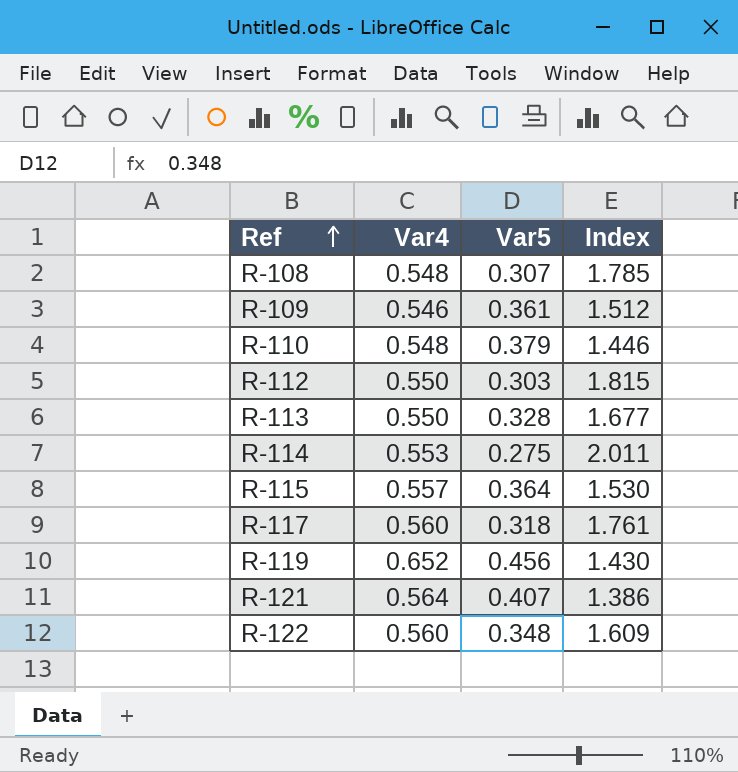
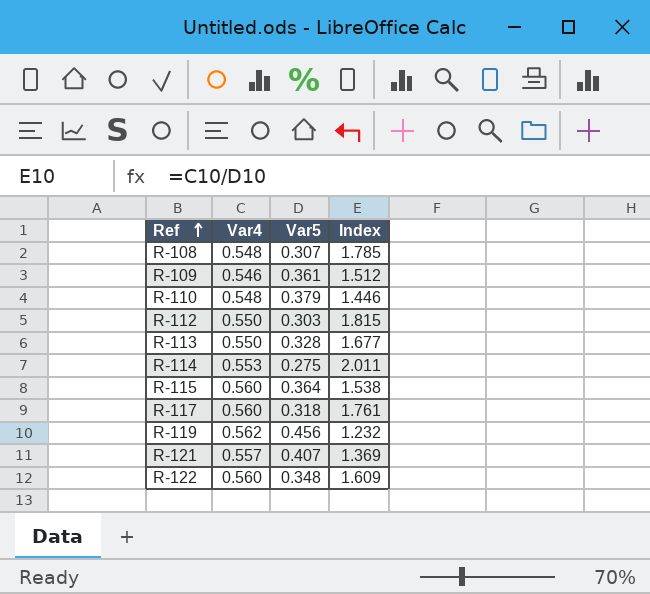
R-115 | Var4: 0.557 -> 0.560
R-115 | Index: 1.530 -> 1.538
R-119 | Var4: 0.652 -> 0.562
R-119 | Index: 1.430 -> 1.232
R-121 | Var4: 0.564 -> 0.557
R-121 | Index: 1.386 -> 1.369

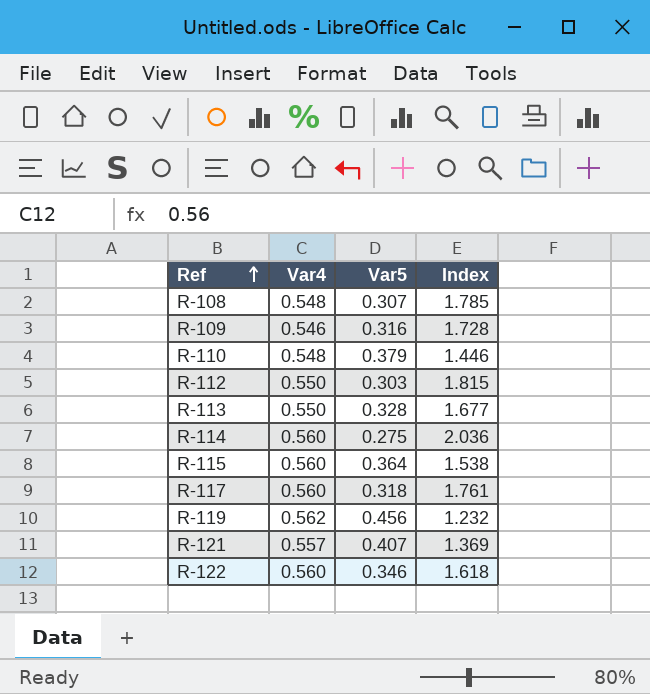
R-109 | Var5: 0.361 -> 0.316
R-109 | Index: 1.512 -> 1.728
R-114 | Var4: 0.553 -> 0.560
R-114 | Index: 2.011 -> 2.036
R-122 | Var5: 0.348 -> 0.346
R-122 | Index: 1.609 -> 1.618

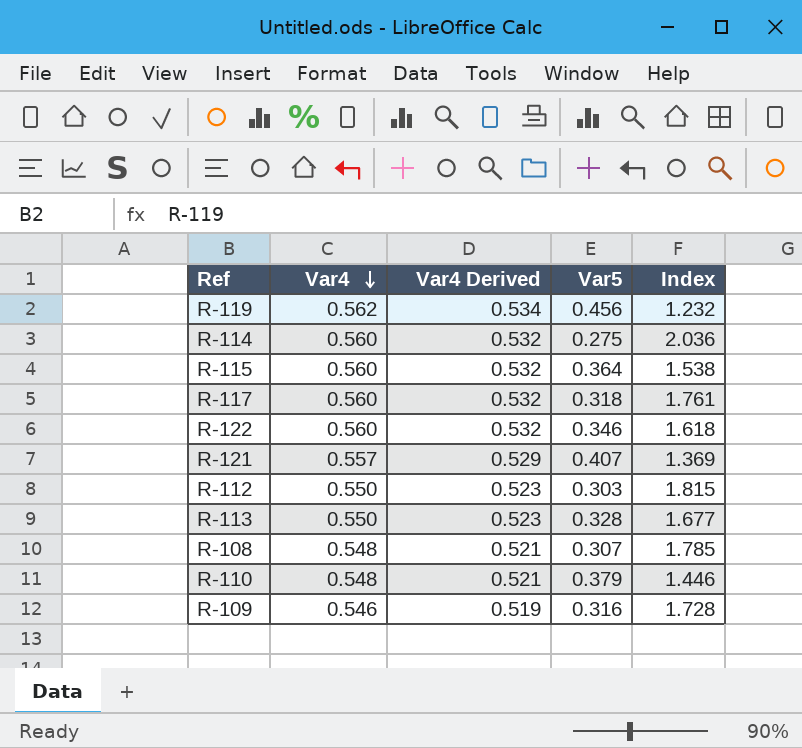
row order: Ref ascending -> Var4 descending
column Var4 Derived | formula: none -> [Var4] * 0.95

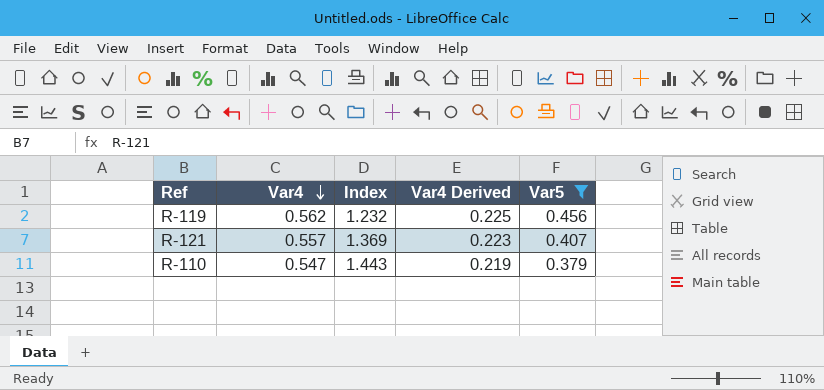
filter: none -> Var5 >= 0.379
column Index | position: 5 -> 3
column Var4 Derived | formula: [Var4] * 0.95 -> [Var4] * 0.4
R-110 | Var4: 0.548 -> 0.547
R-110 | Index: 1.446 -> 1.443

